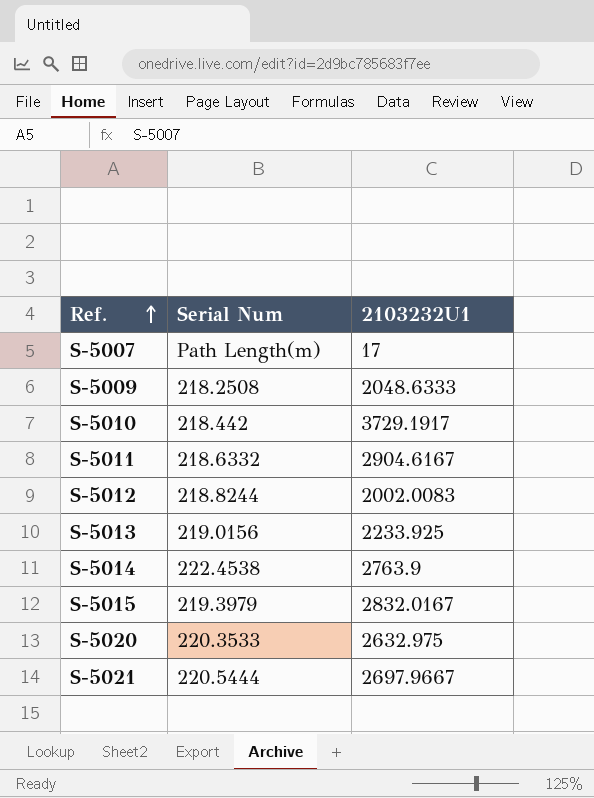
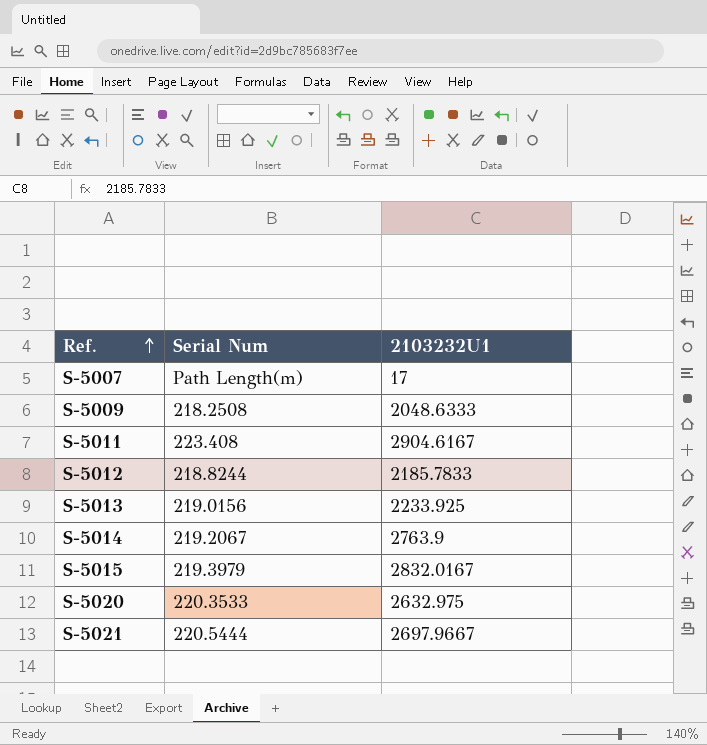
row S-5010: 218.442 | 3729.1917 -> none
S-5011 | Serial Num: 218.6332 -> 223.408
S-5012 | 2103232U1: 2002.0083 -> 2185.7833
S-5014 | Serial Num: 222.4538 -> 219.2067

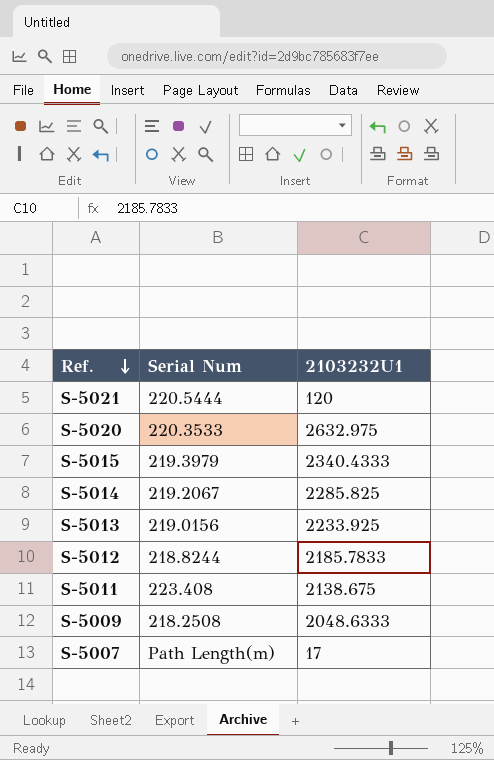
row order: Ref. ascending -> Ref. descending
S-5021 | 2103232U1: 2697.9667 -> 120
S-5015 | 2103232U1: 2832.0167 -> 2340.4333
S-5014 | 2103232U1: 2763.9 -> 2285.825
S-5011 | 2103232U1: 2904.6167 -> 2138.675

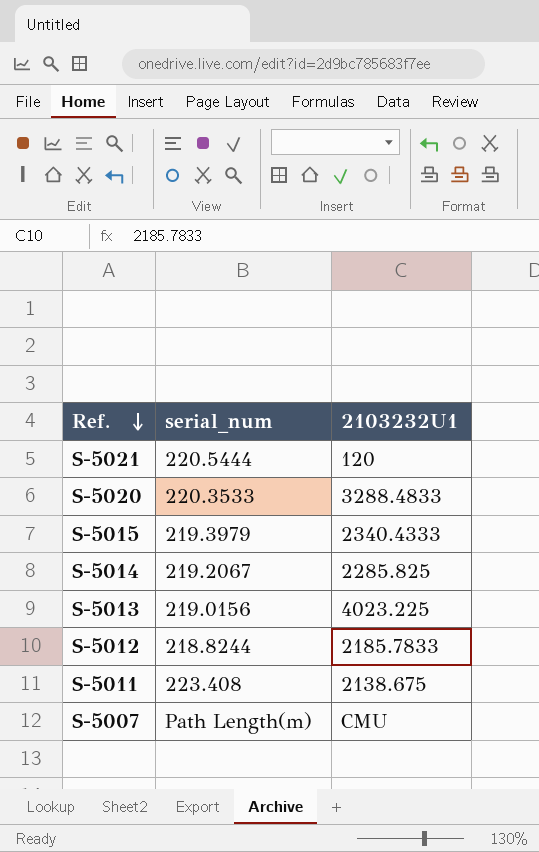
column name: Serial Num -> serial_num
row S-5009: 218.2508 | 2048.6333 -> none
S-5020 | 2103232U1: 2632.975 -> 3288.4833
S-5013 | 2103232U1: 2233.925 -> 4023.225
S-5007 | 2103232U1: 17 -> CMU

